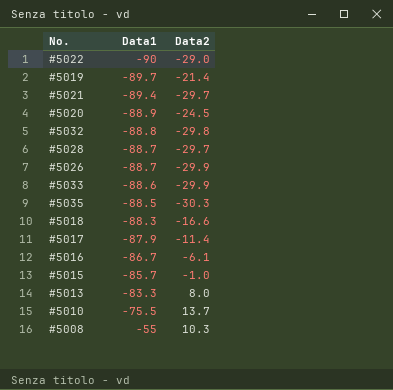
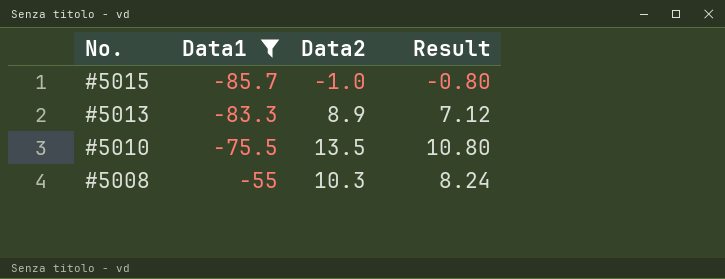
filter: none -> Data1 >= -85.7
column Result | formula: none -> [Data2] * 0.8
#5013 | Data2: 8.0 -> 8.9
#5010 | Data2: 13.7 -> 13.5

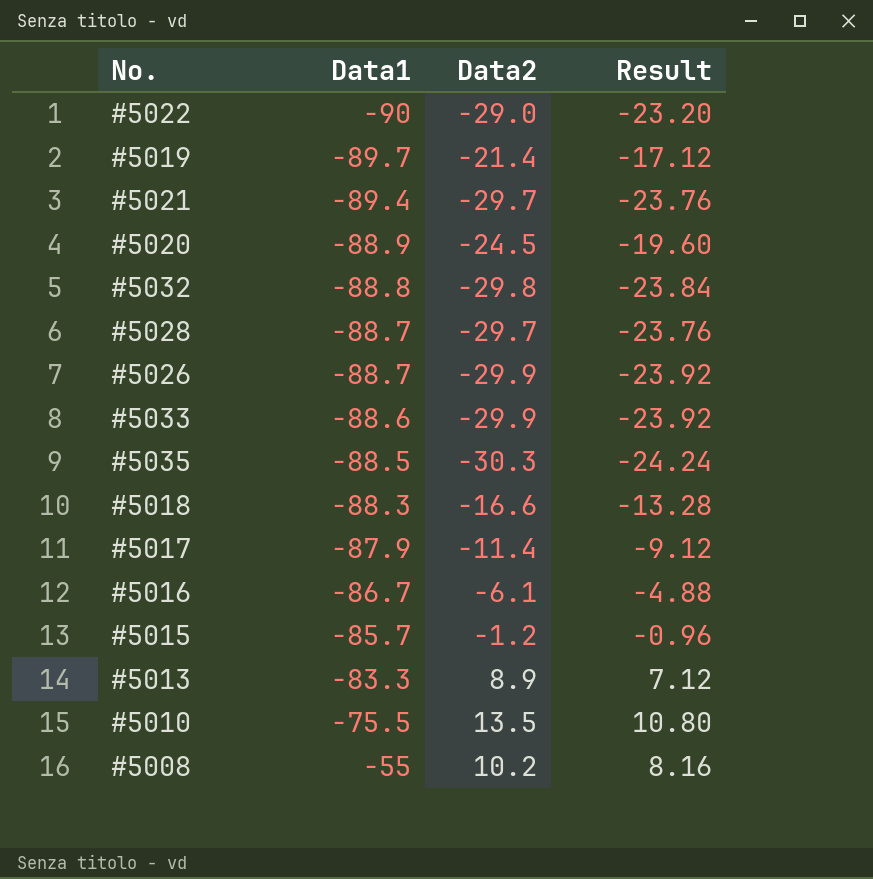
filter: Data1 >= -85.7 -> none
#5015 | Data2: -1.0 -> -1.2
#5015 | Result: -0.80 -> -0.96
#5008 | Data2: 10.3 -> 10.2
#5008 | Result: 8.24 -> 8.16

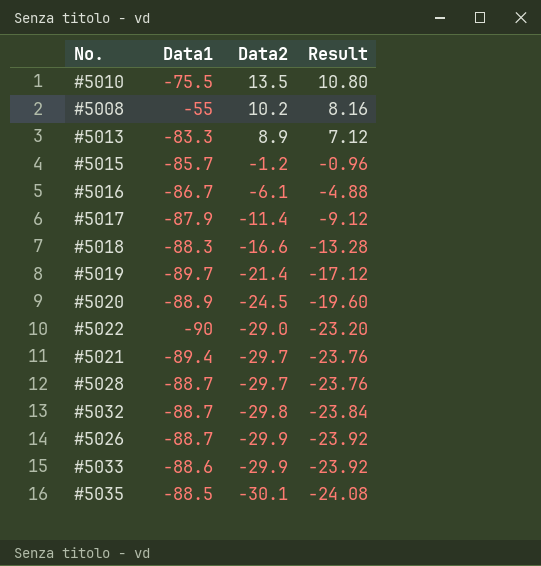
row order: Data1 ascending -> Data2 descending
#5032 | Data1: -88.8 -> -88.7
#5035 | Data2: -30.3 -> -30.1
#5035 | Result: -24.24 -> -24.08

